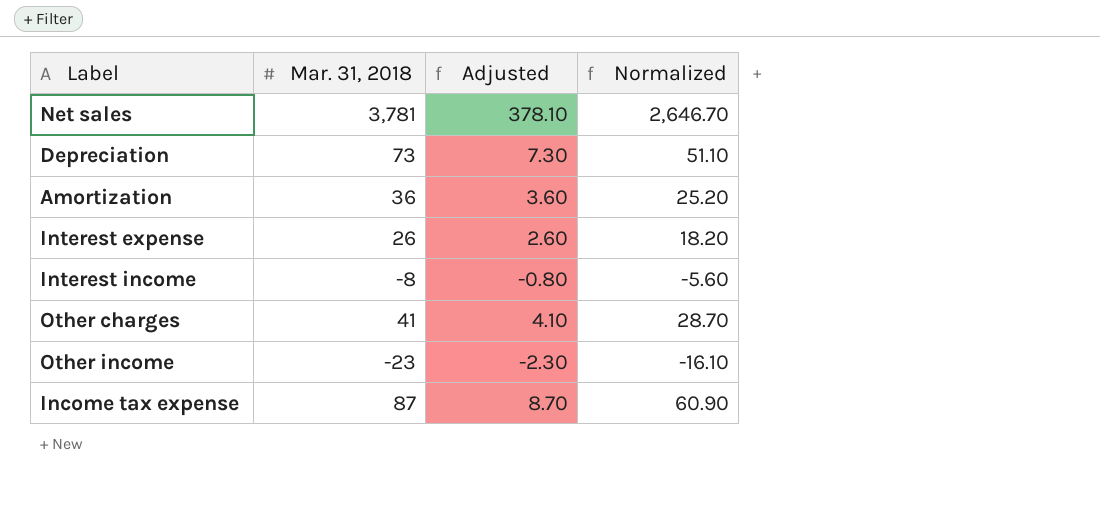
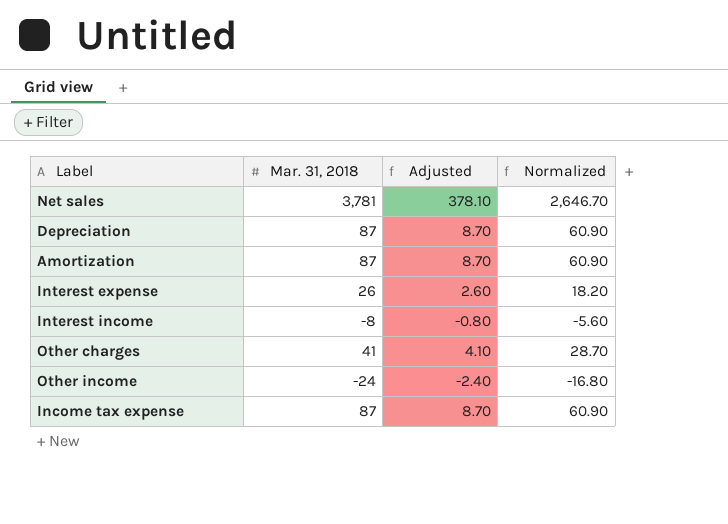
Depreciation | Mar. 31, 2018: 73 -> 87
Depreciation | Adjusted: 7.30 -> 8.70
Depreciation | Normalized: 51.10 -> 60.90
Amortization | Mar. 31, 2018: 36 -> 87
Amortization | Adjusted: 3.60 -> 8.70
Amortization | Normalized: 25.20 -> 60.90
Other income | Mar. 31, 2018: -23 -> -24
Other income | Adjusted: -2.30 -> -2.40
Other income | Normalized: -16.10 -> -16.80

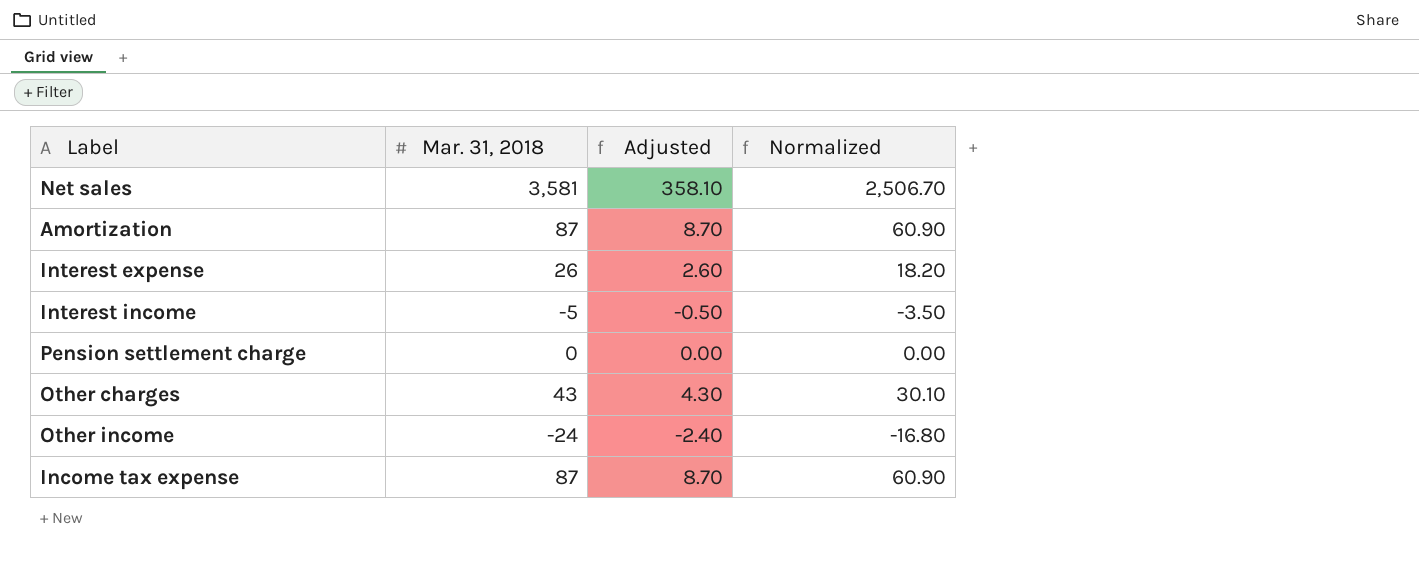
row Depreciation: 87 | 8.70 | 60.90 -> none
Net sales | Mar. 31, 2018: 3,781 -> 3,581
Net sales | Adjusted: 378.10 -> 358.10
Net sales | Normalized: 2,646.70 -> 2,506.70
Interest income | Mar. 31, 2018: -8 -> -5
Interest income | Adjusted: -0.80 -> -0.50
Interest income | Normalized: -5.60 -> -3.50
row Pension settlement charge: none -> 0 | 0.00 | 0.00
Other charges | Mar. 31, 2018: 41 -> 43
Other charges | Adjusted: 4.10 -> 4.30
Other charges | Normalized: 28.70 -> 30.10

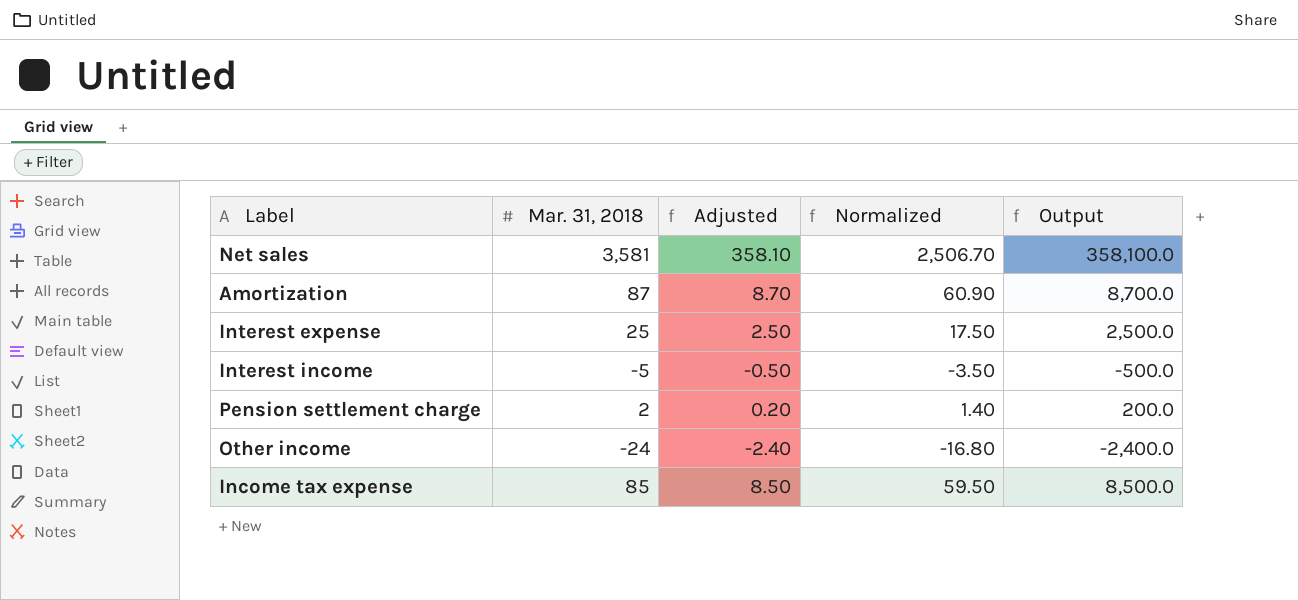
column Output | formula: none -> [Mar. 31, 2018] * 100
row Other charges: 43 | 4.30 | 30.10 -> none
Interest expense | Mar. 31, 2018: 26 -> 25
Interest expense | Adjusted: 2.60 -> 2.50
Interest expense | Normalized: 18.20 -> 17.50
Pension settlement charge | Mar. 31, 2018: 0 -> 2
Pension settlement charge | Adjusted: 0.00 -> 0.20
Pension settlement charge | Normalized: 0.00 -> 1.40
Income tax expense | Mar. 31, 2018: 87 -> 85
Income tax expense | Adjusted: 8.70 -> 8.50
Income tax expense | Normalized: 60.90 -> 59.50

